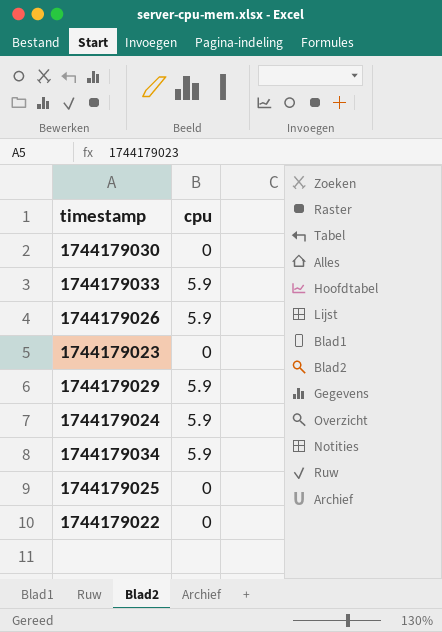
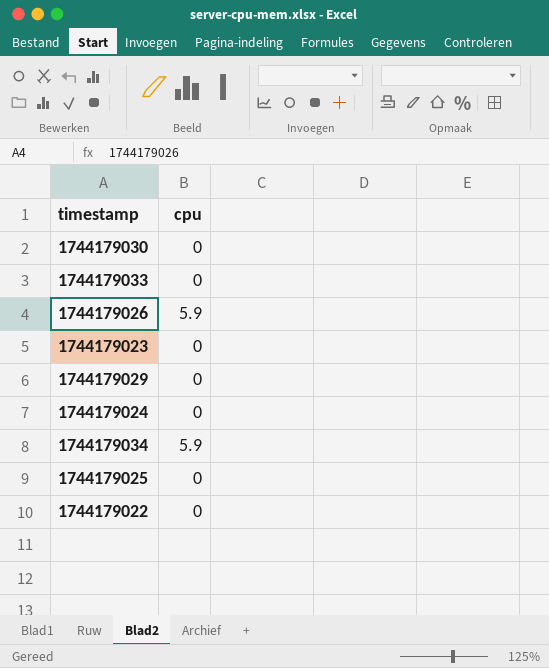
1744179033 | cpu: 5.9 -> 0
1744179029 | cpu: 5.9 -> 0
1744179024 | cpu: 5.9 -> 0

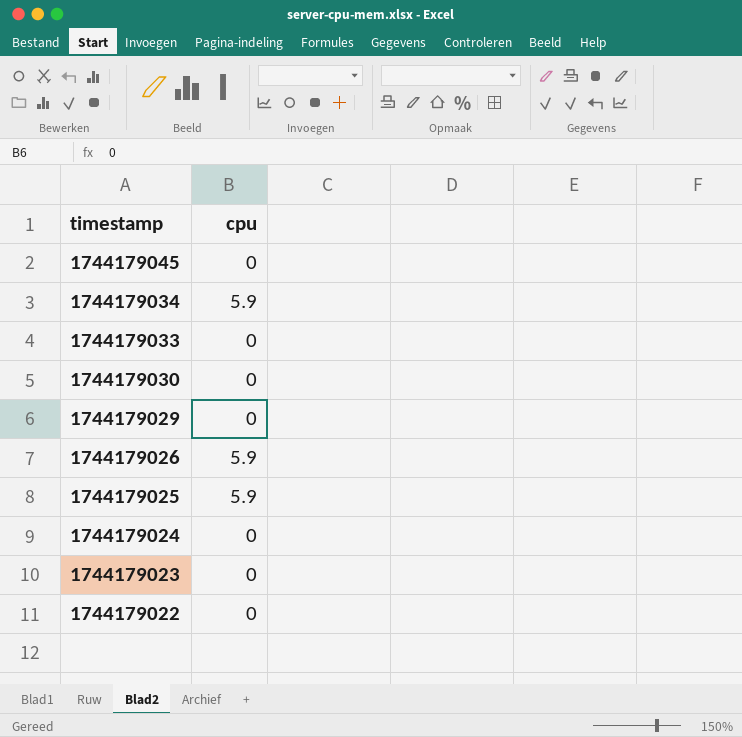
row order: none -> timestamp descending
row 1744179045: none -> 0
1744179025 | cpu: 0 -> 5.9

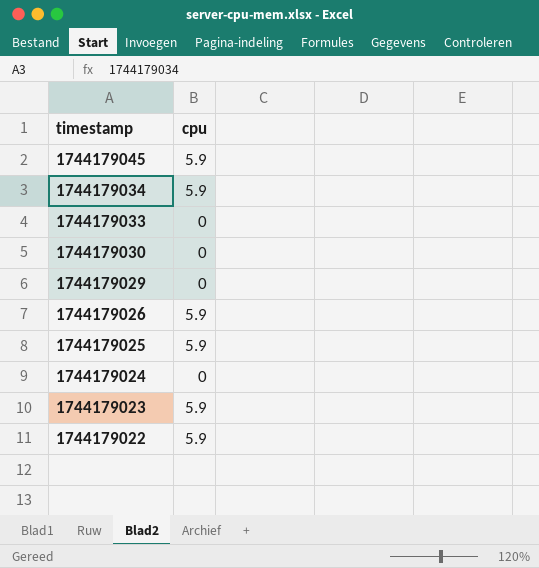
1744179045 | cpu: 0 -> 5.9
1744179023 | cpu: 0 -> 5.9
1744179022 | cpu: 0 -> 5.9

